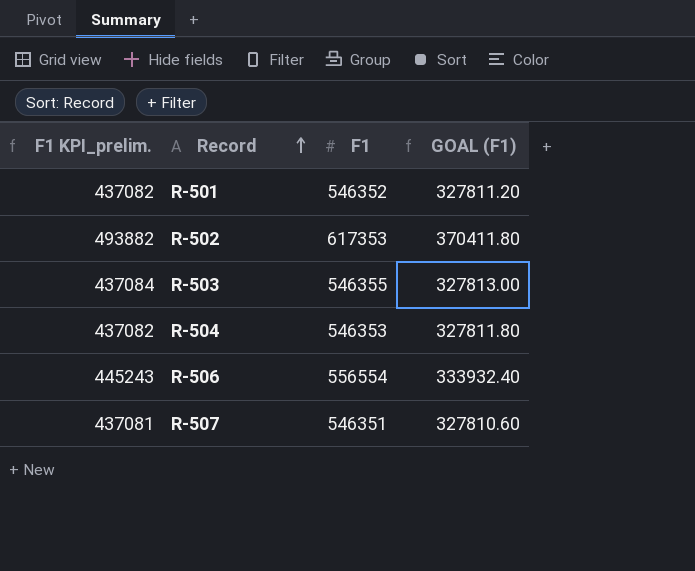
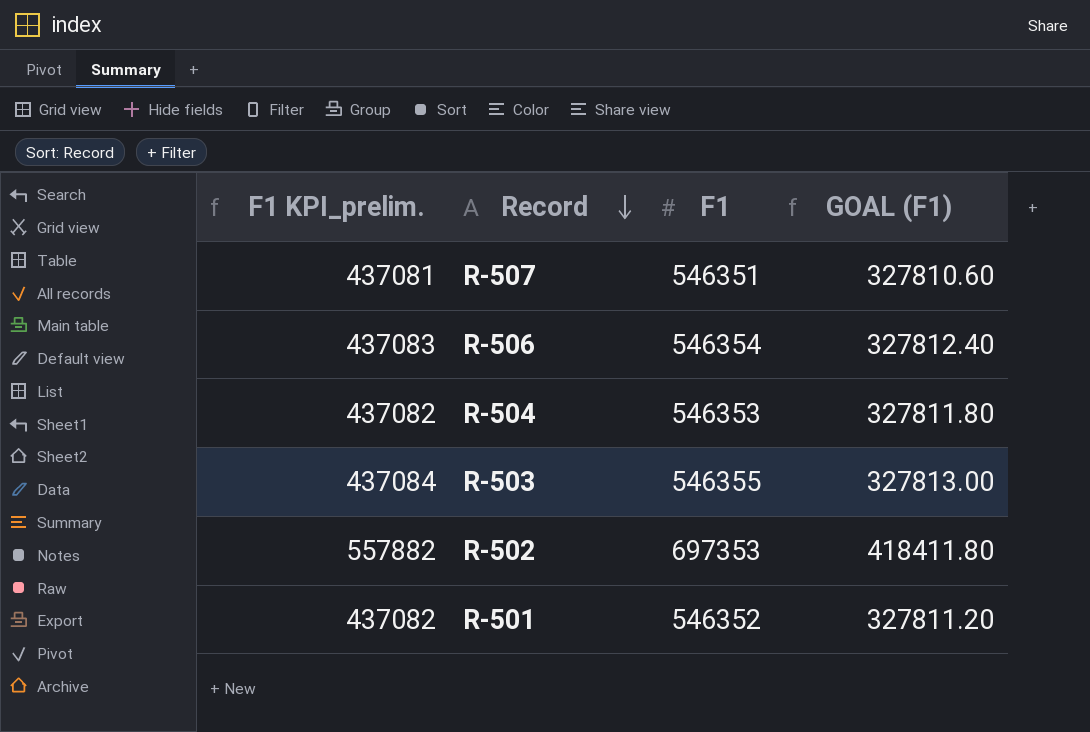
row order: Record ascending -> Record descending
R-506 | F1 KPI_prelim.: 445243 -> 437083
R-506 | F1: 556554 -> 546354
R-506 | GOAL (F1): 333932.40 -> 327812.40
R-502 | F1 KPI_prelim.: 493882 -> 557882
R-502 | F1: 617353 -> 697353
R-502 | GOAL (F1): 370411.80 -> 418411.80

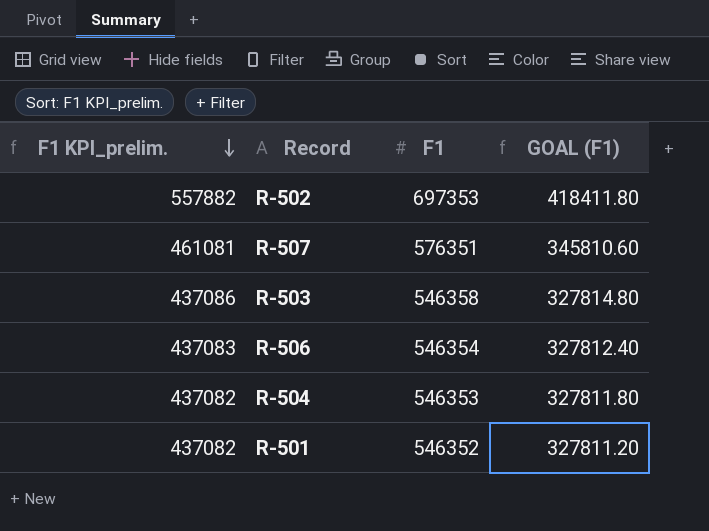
row order: Record descending -> F1 KPI_prelim. descending
R-507 | F1 KPI_prelim.: 437081 -> 461081
R-507 | F1: 546351 -> 576351
R-507 | GOAL (F1): 327810.60 -> 345810.60
R-503 | F1 KPI_prelim.: 437084 -> 437086
R-503 | F1: 546355 -> 546358
R-503 | GOAL (F1): 327813.00 -> 327814.80

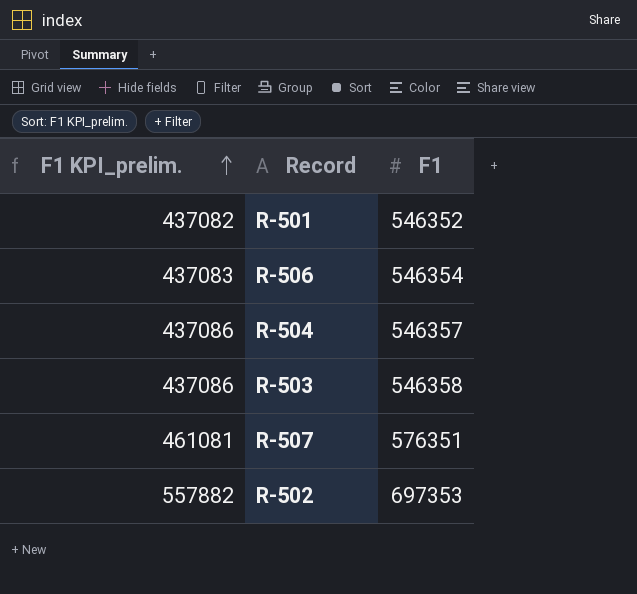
row order: F1 KPI_prelim. descending -> F1 KPI_prelim. ascending
column GOAL (F1) | formula: [F1] * 0.6 -> none
R-504 | F1 KPI_prelim.: 437082 -> 437086
R-504 | F1: 546353 -> 546357

